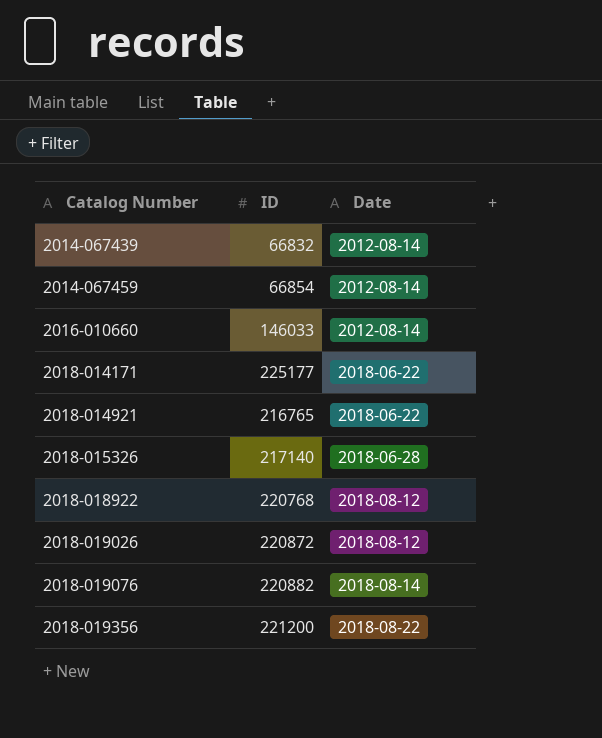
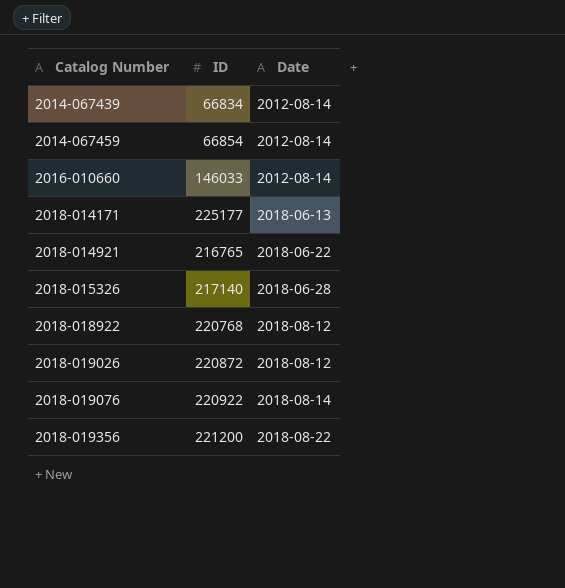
2014-067439 | ID: 66832 -> 66834
2018-014171 | Date: 2018-06-22 -> 2018-06-13
2018-019076 | ID: 220882 -> 220922

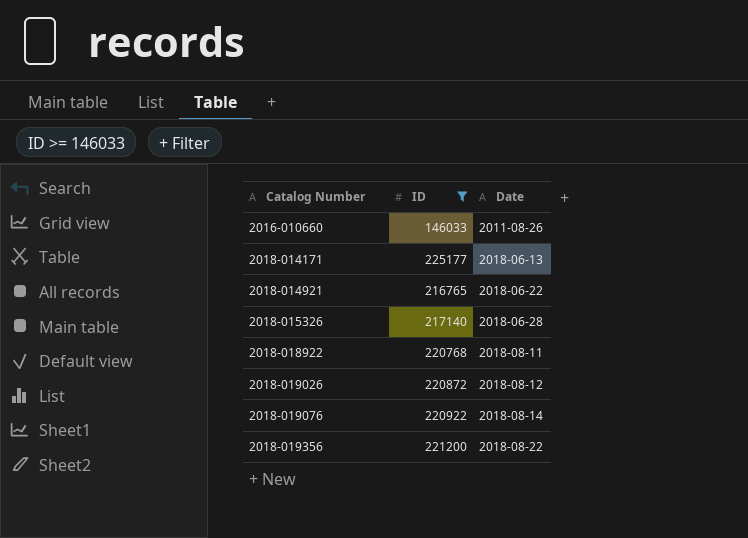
filter: none -> ID >= 146033
2016-010660 | Date: 2012-08-14 -> 2011-08-26
2018-018922 | Date: 2018-08-12 -> 2018-08-11

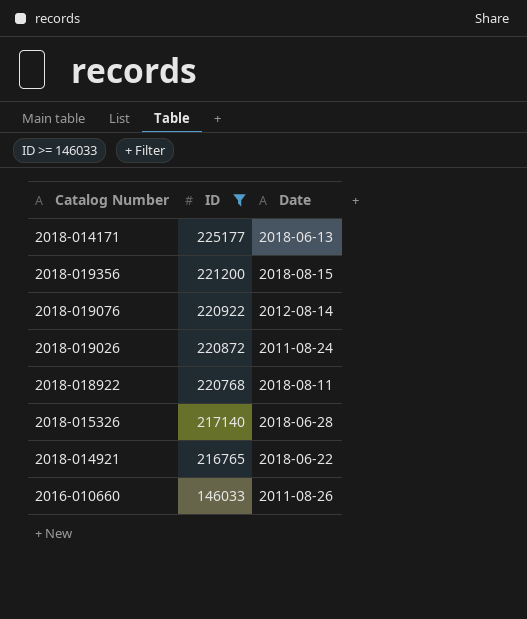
row order: Catalog Number ascending -> ID descending
2018-019356 | Date: 2018-08-22 -> 2018-08-15
2018-019076 | Date: 2018-08-14 -> 2012-08-14
2018-019026 | Date: 2018-08-12 -> 2011-08-24

